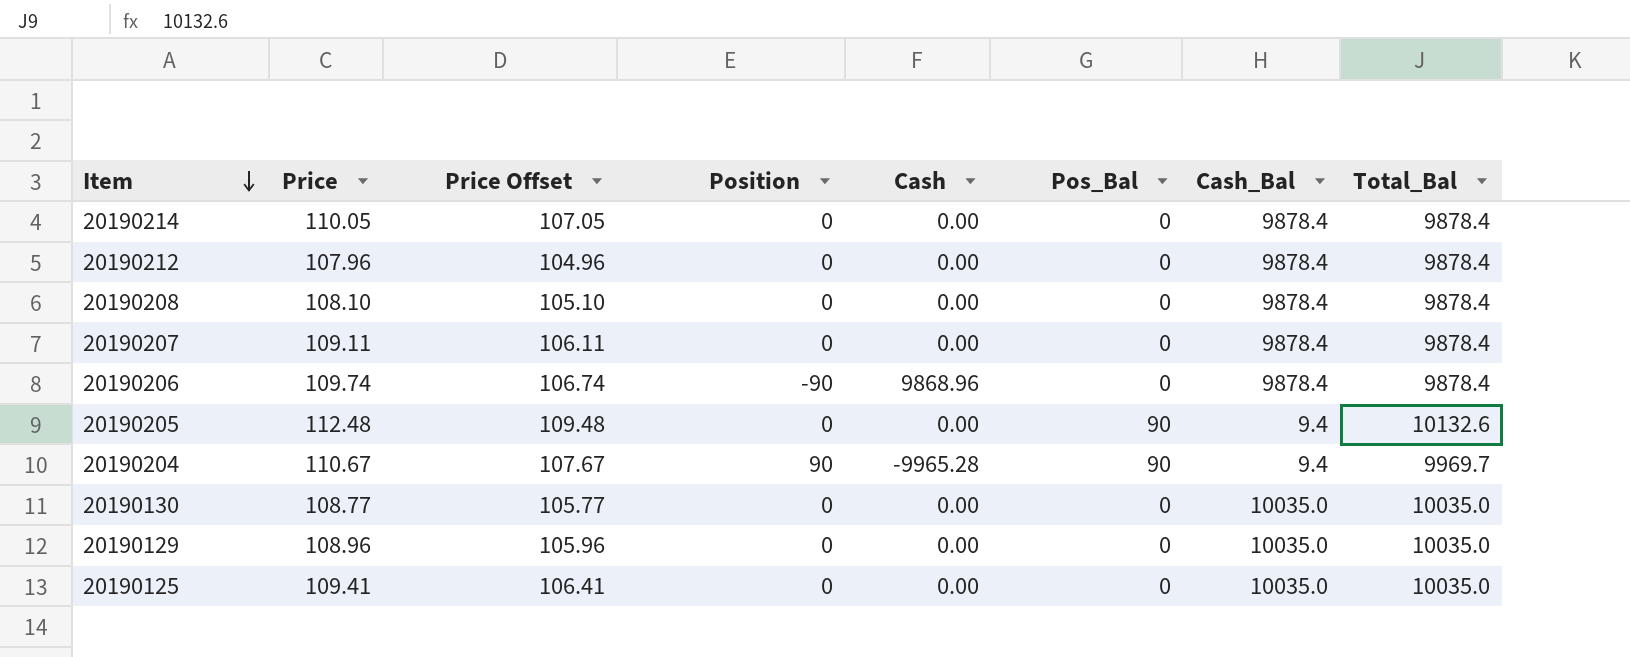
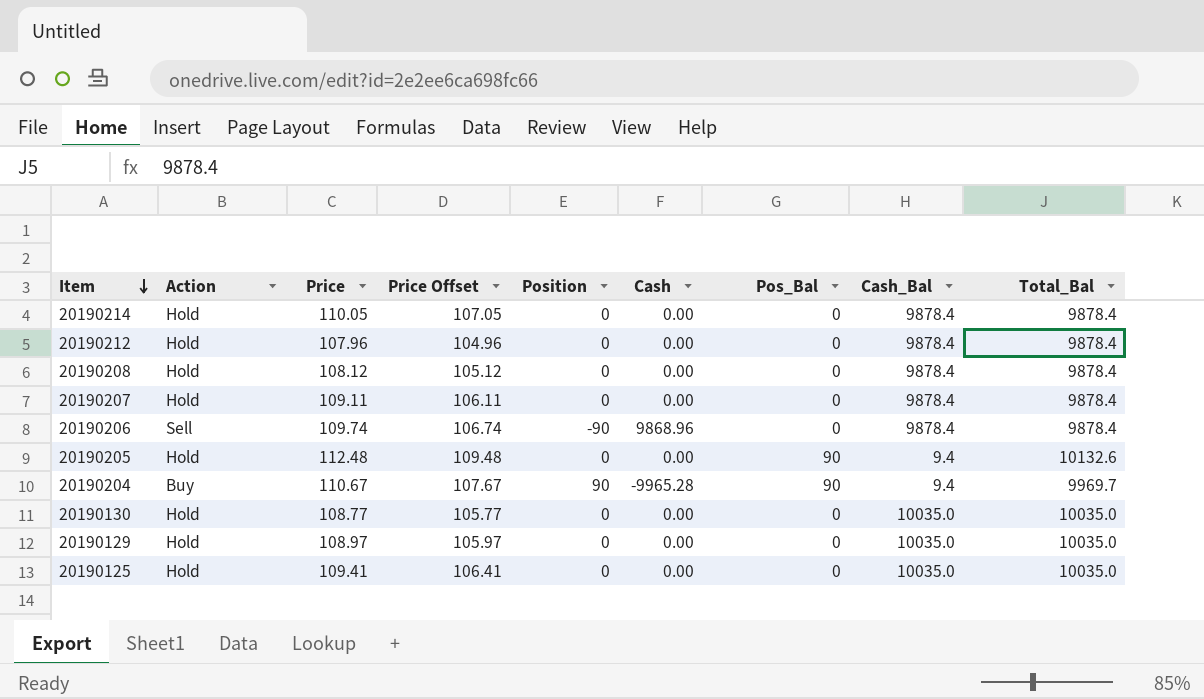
column Action | position: none -> 2
20190208 | Price: 108.10 -> 108.12
20190208 | Price Offset: 105.10 -> 105.12
20190129 | Price: 108.96 -> 108.97
20190129 | Price Offset: 105.96 -> 105.97

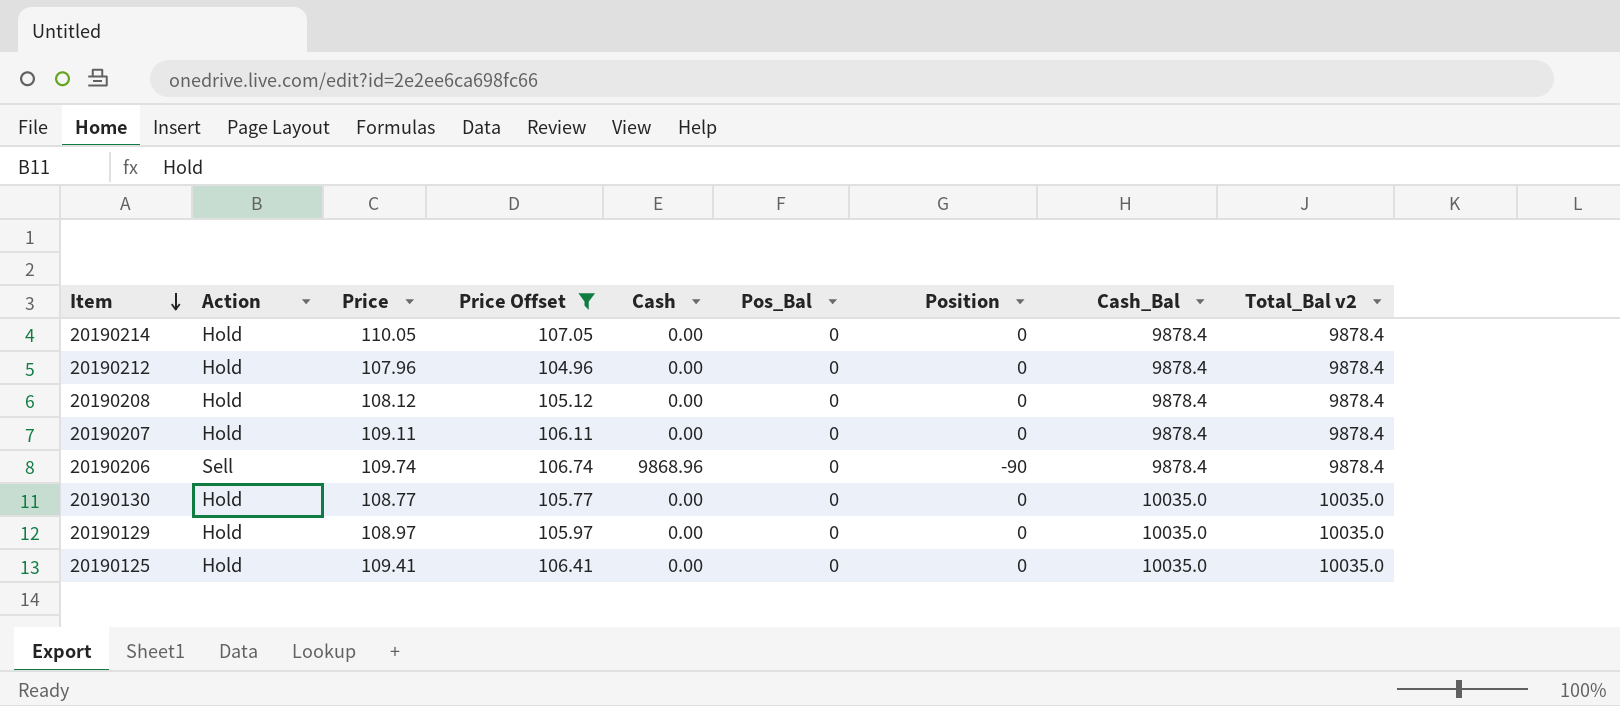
filter: none -> Price Offset <= 107.05
column Position | position: 5 -> 7
column name: Total_Bal -> Total_Bal v2

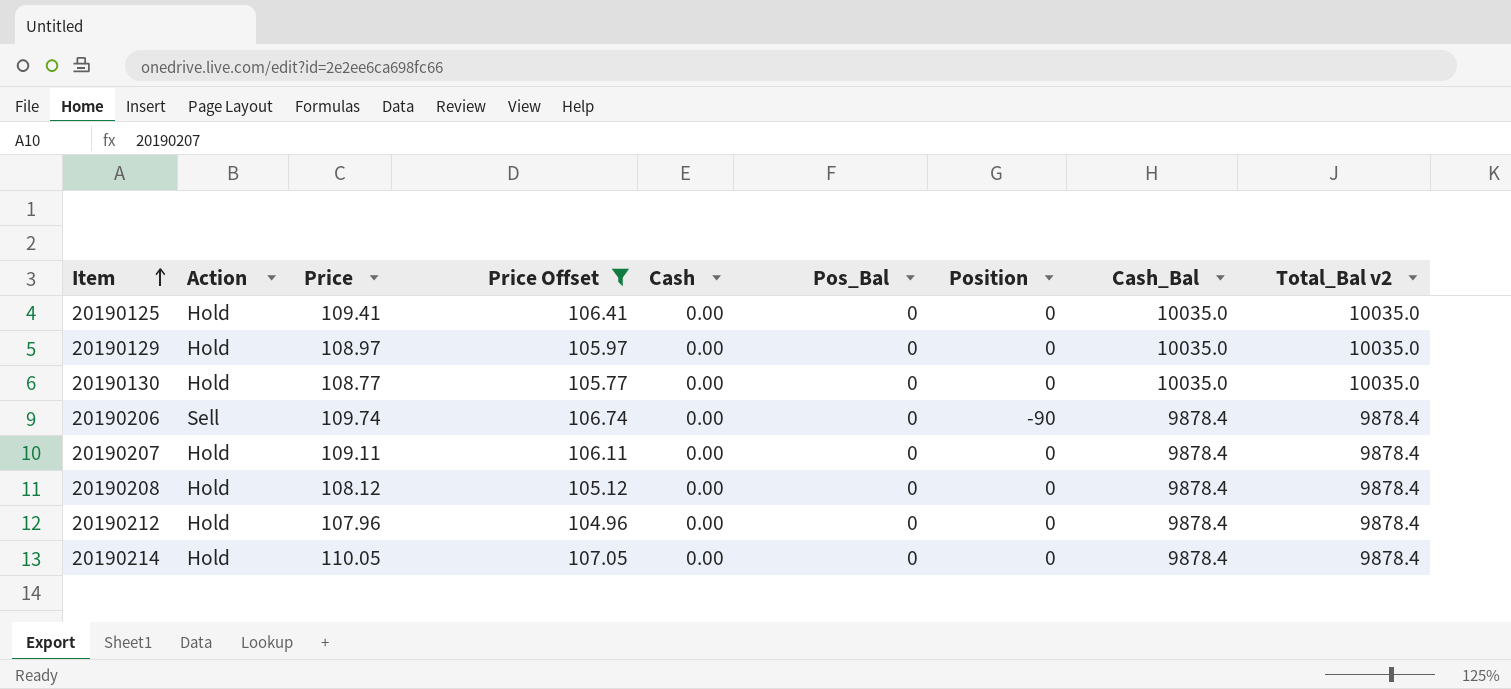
row order: Item descending -> Item ascending
20190206 | Cash: 9868.96 -> 0.00

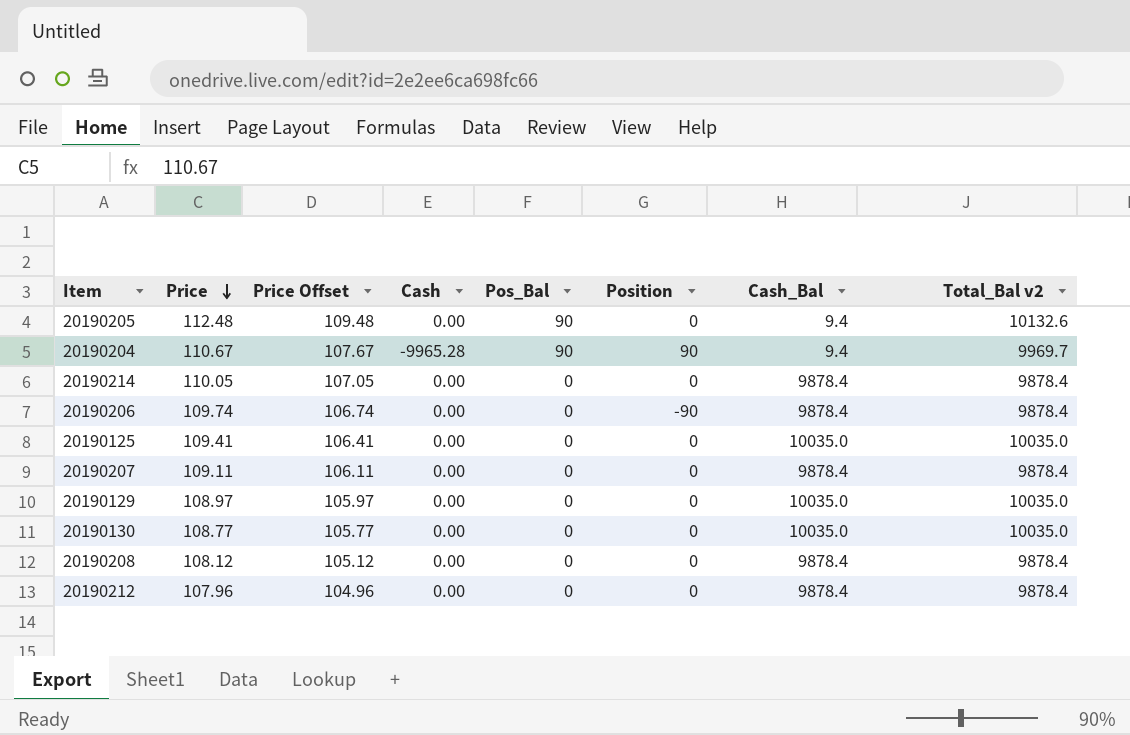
filter: Price Offset <= 107.05 -> none
row order: Item ascending -> Price descending
column Action | position: 2 -> none

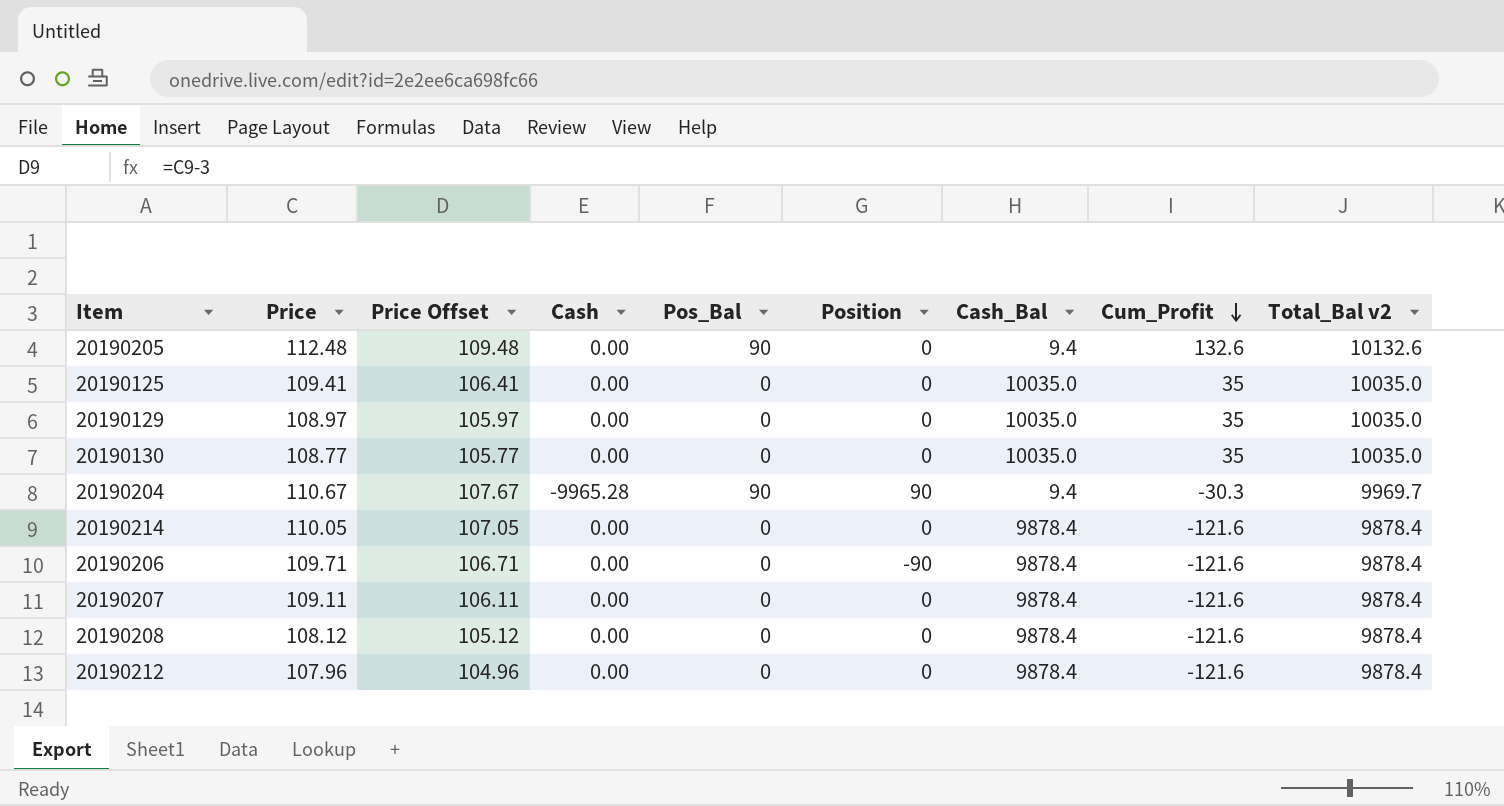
row order: Price descending -> Cum_Profit descending
column Cum_Profit | position: none -> 8
20190206 | Price: 109.74 -> 109.71
20190206 | Price Offset: 106.74 -> 106.71

